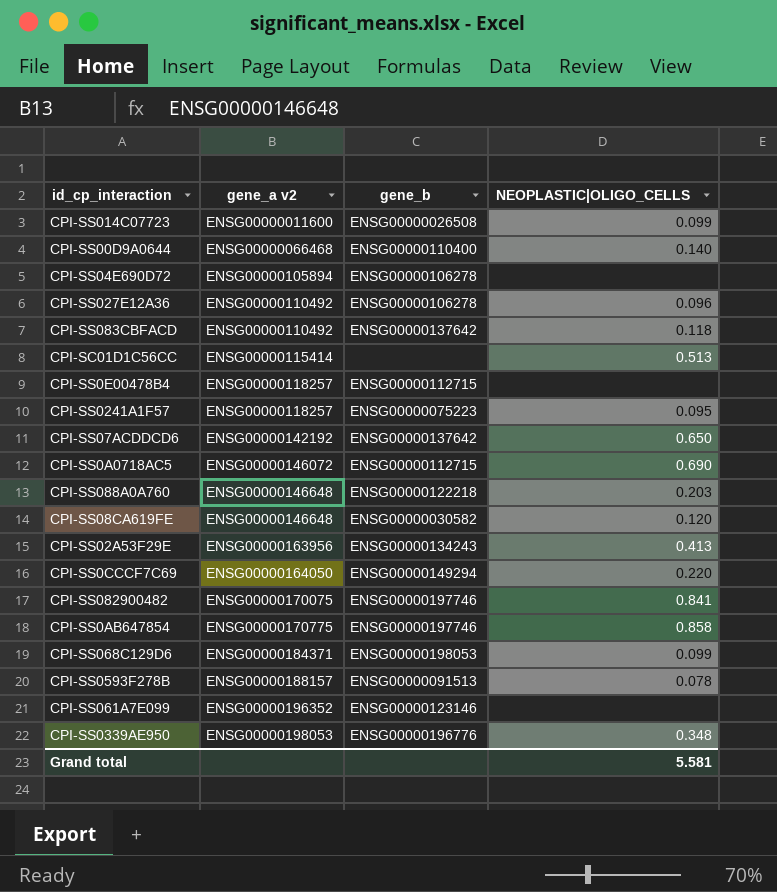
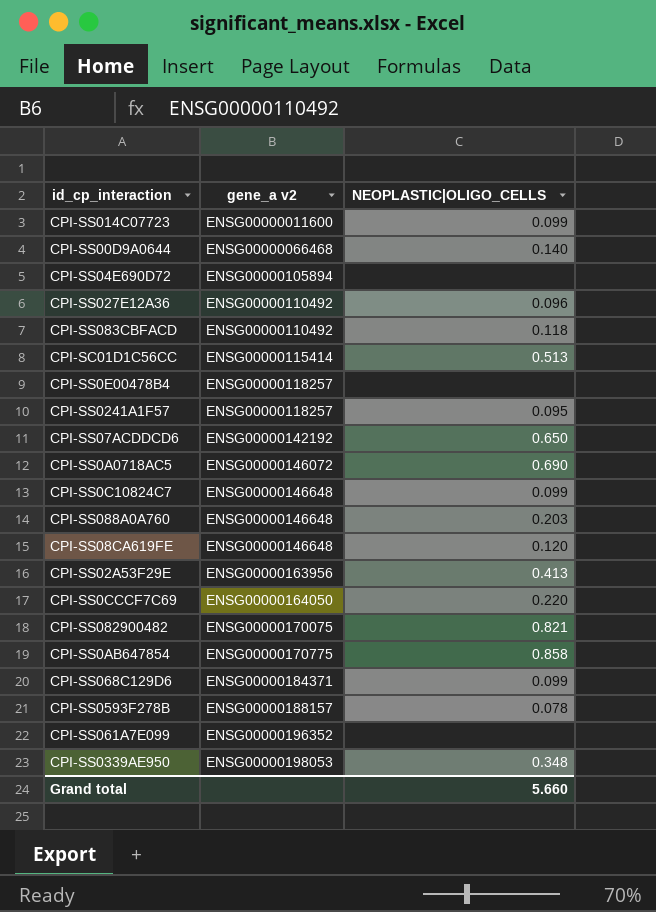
column gene_b | position: 3 -> none
row CPI-SS0C10824C7: none -> ENSG00000146648 | 0.099
CPI-SS082900482 | NEOPLASTIC|OLIGO_CELLS: 0.841 -> 0.821
Grand total | NEOPLASTIC|OLIGO_CELLS: 5.581 -> 5.660

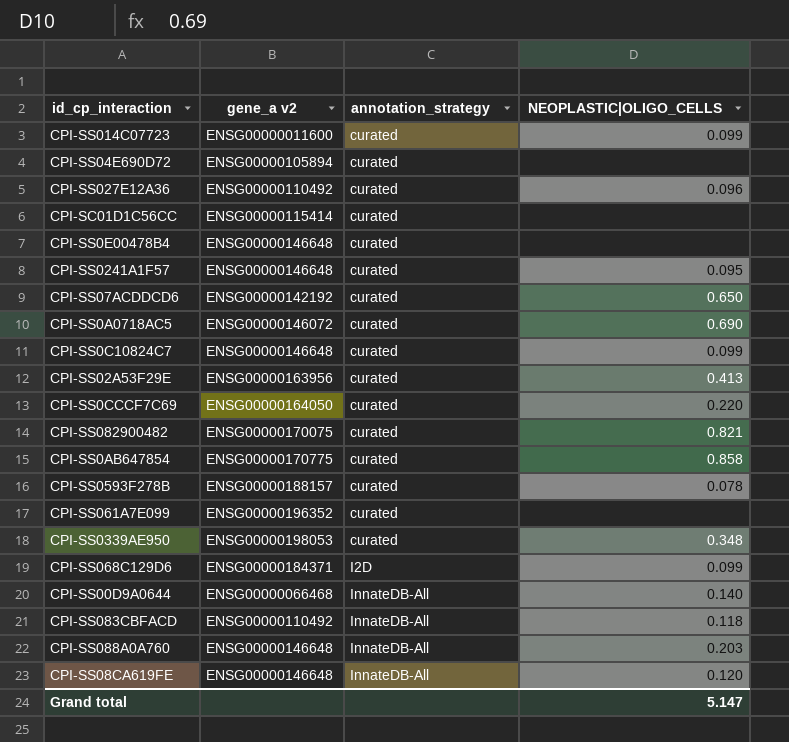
row order: gene_a v2 ascending -> annotation_strategy ascending
column annotation_strategy | position: none -> 3
CPI-SC01D1C56CC | NEOPLASTIC|OLIGO_CELLS: 0.513 -> none
CPI-SS0E00478B4 | gene_a v2: ENSG00000118257 -> ENSG00000146648
CPI-SS0241A1F57 | gene_a v2: ENSG00000118257 -> ENSG00000146648
Grand total | NEOPLASTIC|OLIGO_CELLS: 5.660 -> 5.147

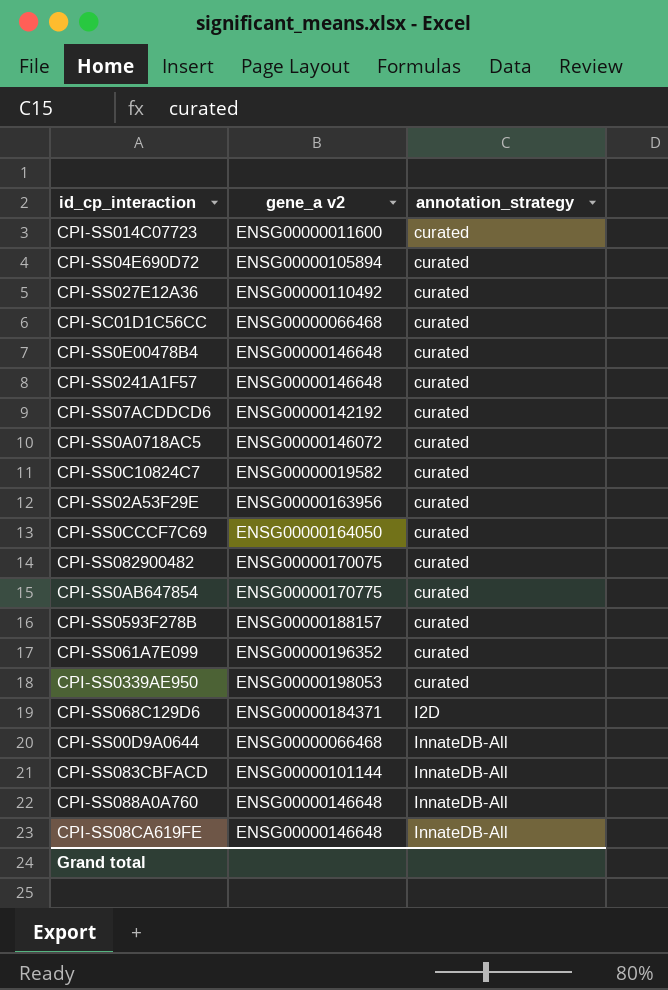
column NEOPLASTIC|OLIGO_CELLS | position: 4 -> none
CPI-SC01D1C56CC | gene_a v2: ENSG00000115414 -> ENSG00000066468
CPI-SS0C10824C7 | gene_a v2: ENSG00000146648 -> ENSG00000019582
CPI-SS083CBFACD | gene_a v2: ENSG00000110492 -> ENSG00000101144

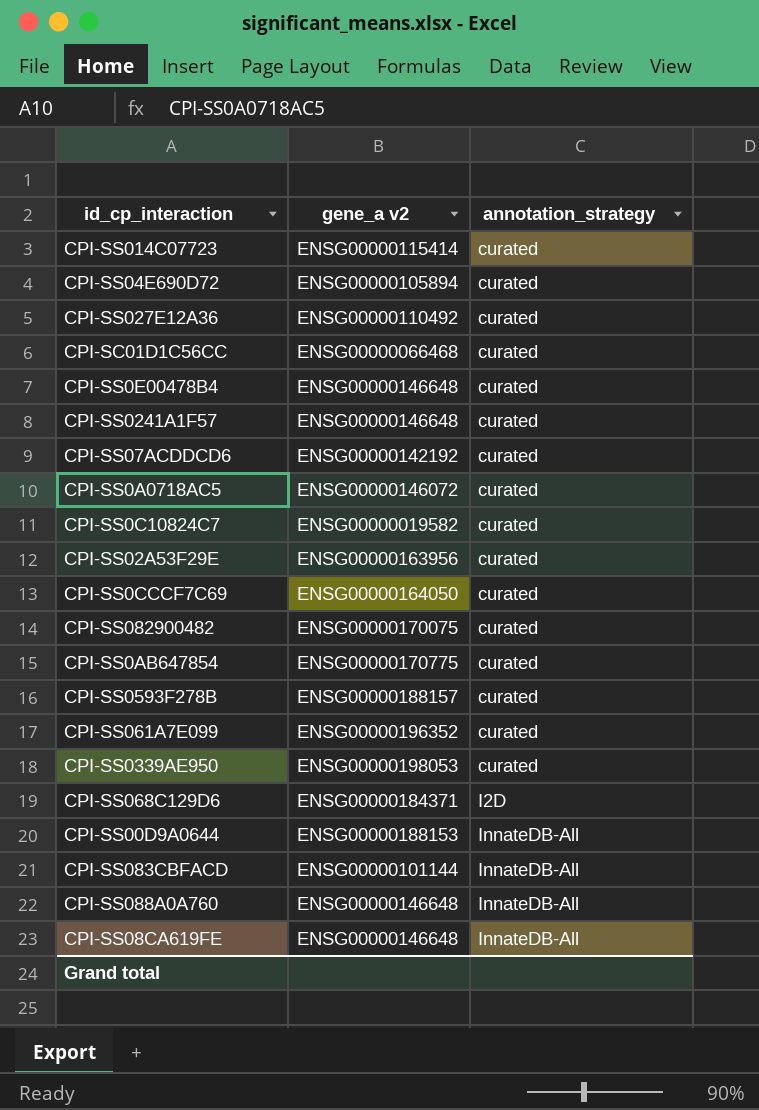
CPI-SS014C07723 | gene_a v2: ENSG00000011600 -> ENSG00000115414
CPI-SS00D9A0644 | gene_a v2: ENSG00000066468 -> ENSG00000188153

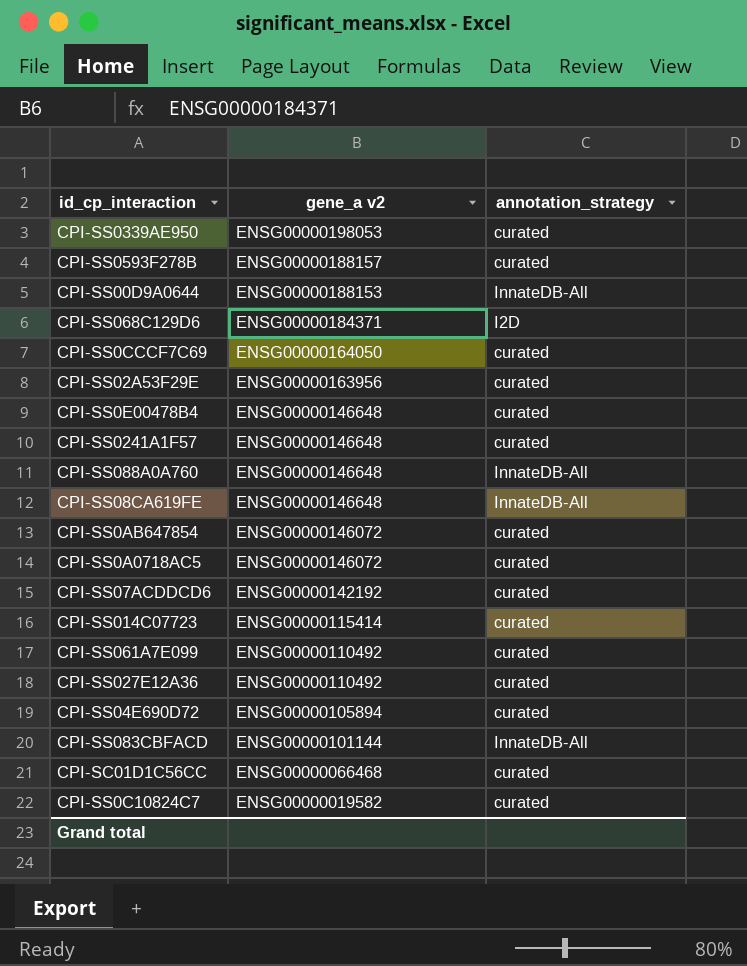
row order: annotation_strategy ascending -> gene_a v2 descending
row CPI-SS082900482: ENSG00000170075 | curated -> none
CPI-SS0AB647854 | gene_a v2: ENSG00000170775 -> ENSG00000146072
CPI-SS061A7E099 | gene_a v2: ENSG00000196352 -> ENSG00000110492

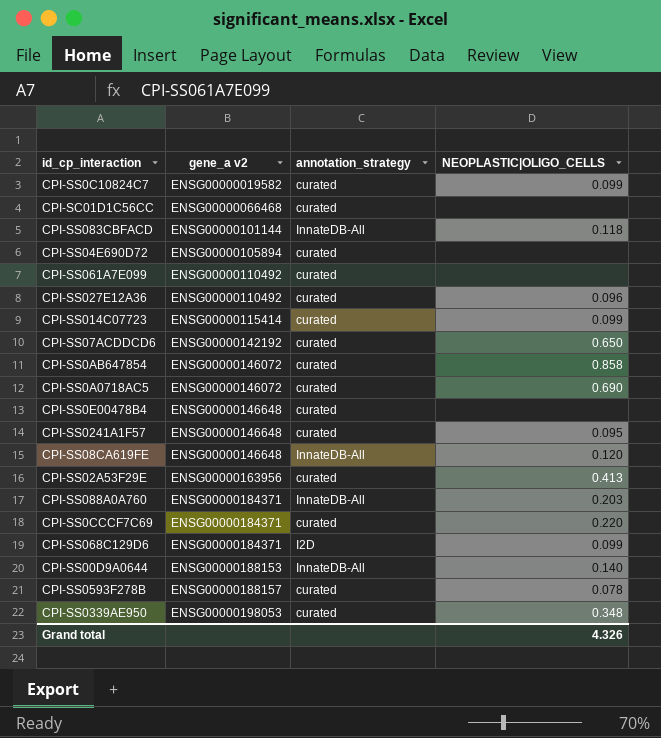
row order: gene_a v2 descending -> gene_a v2 ascending
column NEOPLASTIC|OLIGO_CELLS | position: none -> 4
CPI-SS088A0A760 | gene_a v2: ENSG00000146648 -> ENSG00000184371
CPI-SS0CCCF7C69 | gene_a v2: ENSG00000164050 -> ENSG00000184371

